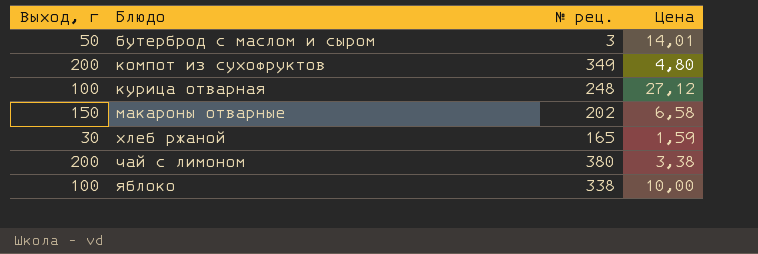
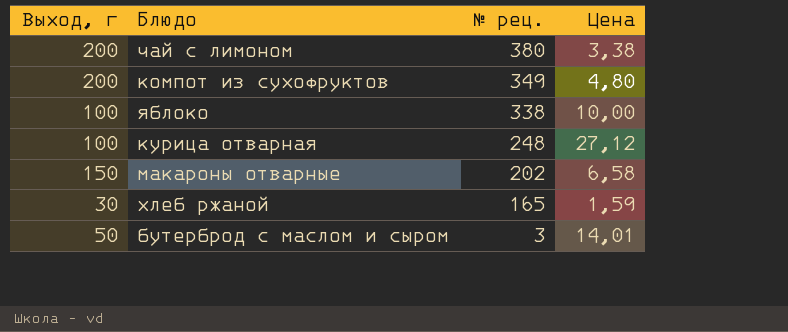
row order: Блюдо ascending -> № рец. descending

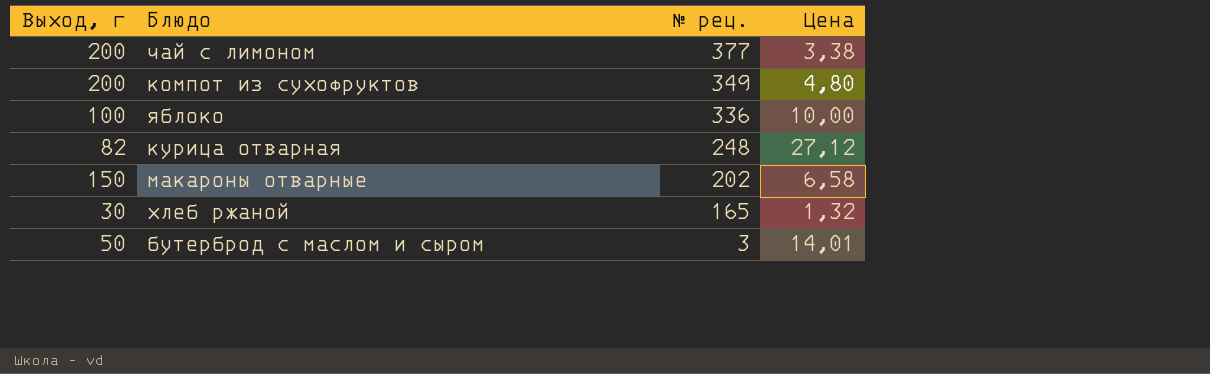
чай с лимоном | № рец.: 380 -> 377
яблоко | № рец.: 338 -> 336
курица отварная | Выход, г: 100 -> 82
хлеб ржаной | Цена: 1,59 -> 1,32

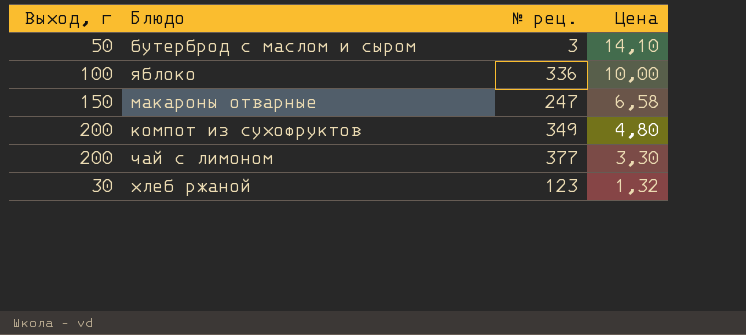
row order: № рец. descending -> Цена descending
row курица отварная: 82 | 248 | 27,12 -> none
бутерброд с маслом и сыром | Цена: 14,01 -> 14,10
макароны отварные | № рец.: 202 -> 247
чай с лимоном | Цена: 3,38 -> 3,30
хлеб ржаной | № рец.: 165 -> 123

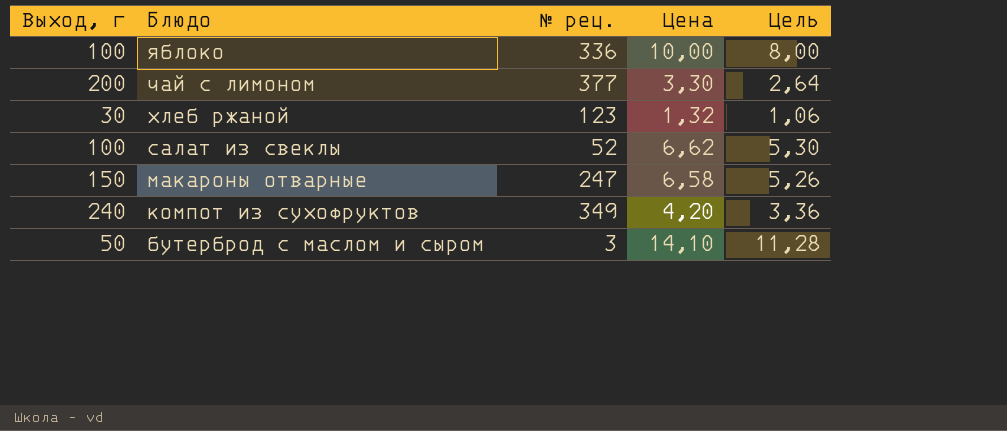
row order: Цена descending -> Блюдо descending
column Цель | formula: none -> [Цена] * 0,8
row салат из свеклы: none -> 100 | 52 | 6,62 | 5,30
компот из сухофруктов | Выход, г: 200 -> 240
компот из сухофруктов | Цена: 4,80 -> 4,20

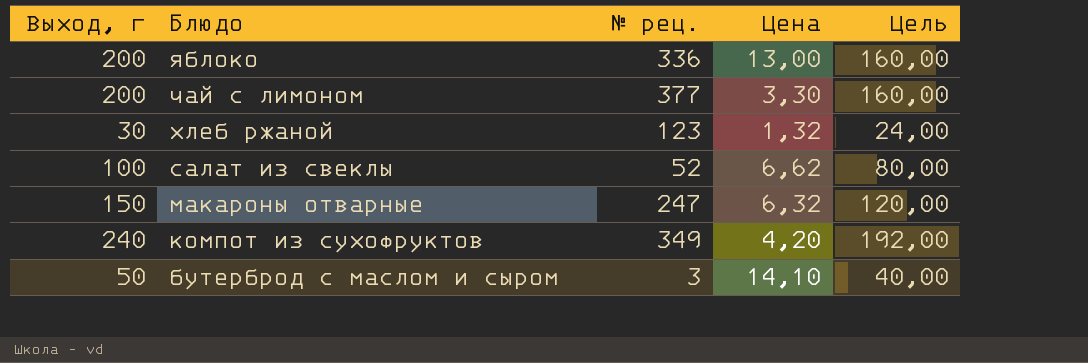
column Цель | formula: [Цена] * 0,8 -> [Выход, г] * 0,8
яблоко | Выход, г: 100 -> 200
яблоко | Цена: 10,00 -> 13,00
макароны отварные | Цена: 6,58 -> 6,32

